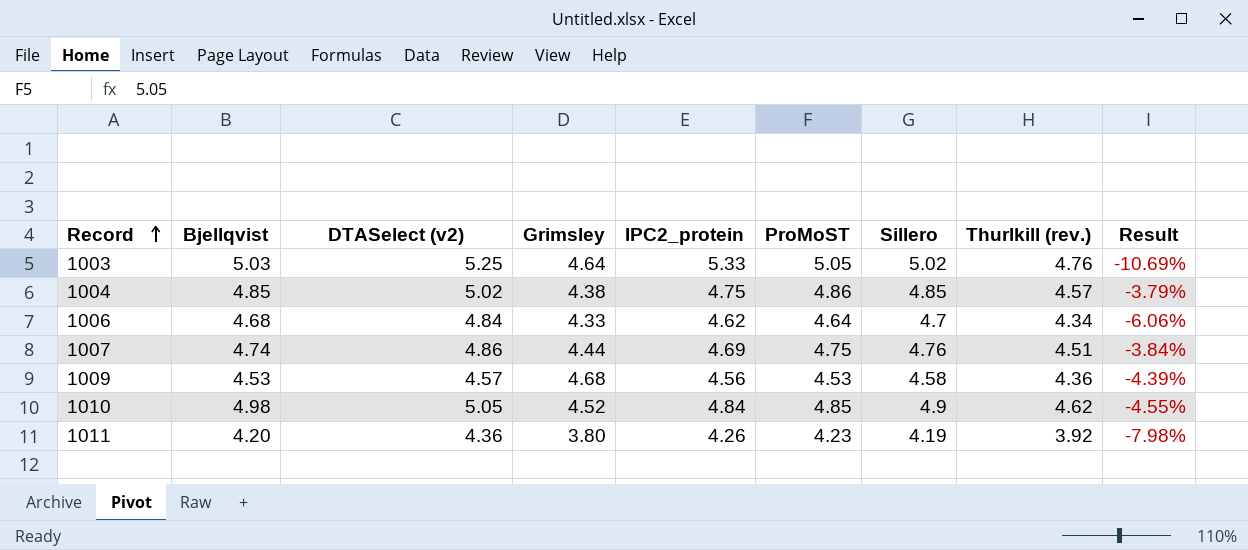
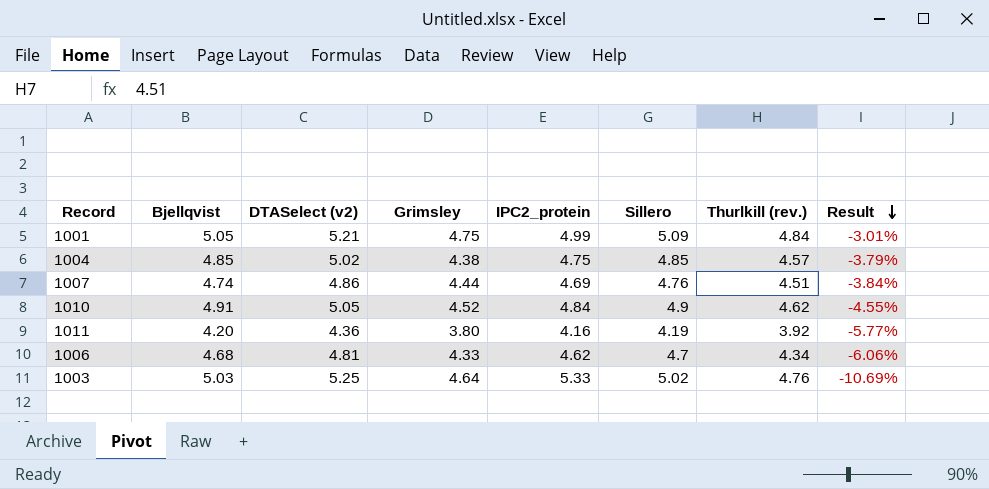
row order: Record ascending -> Result descending
column ProMoST | position: 6 -> none
row 1009: 4.53 | 4.57 | 4.68 | 4.56 | 4.53 | 4.58 | 4.36 | -4.39% -> none
row 1001: none -> 5.05 | 5.21 | 4.75 | 4.99 | 5.09 | 4.84 | -3.01%
1010 | Bjellqvist: 4.98 -> 4.91
1011 | IPC2_protein: 4.26 -> 4.16
1011 | Result: -7.98% -> -5.77%
1006 | DTASelect (v2): 4.84 -> 4.81

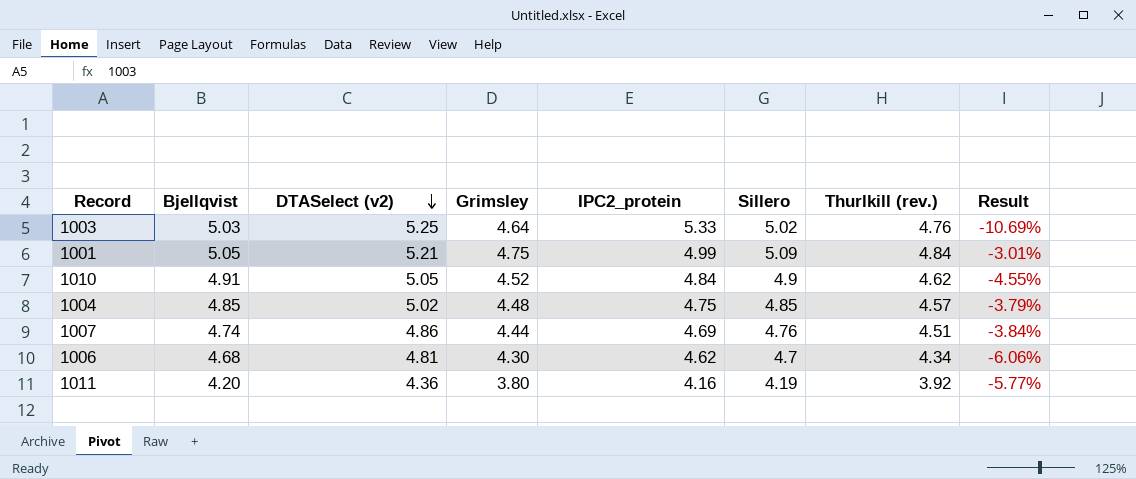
row order: Result descending -> DTASelect (v2) descending
1004 | Grimsley: 4.38 -> 4.48
1006 | Grimsley: 4.33 -> 4.30

